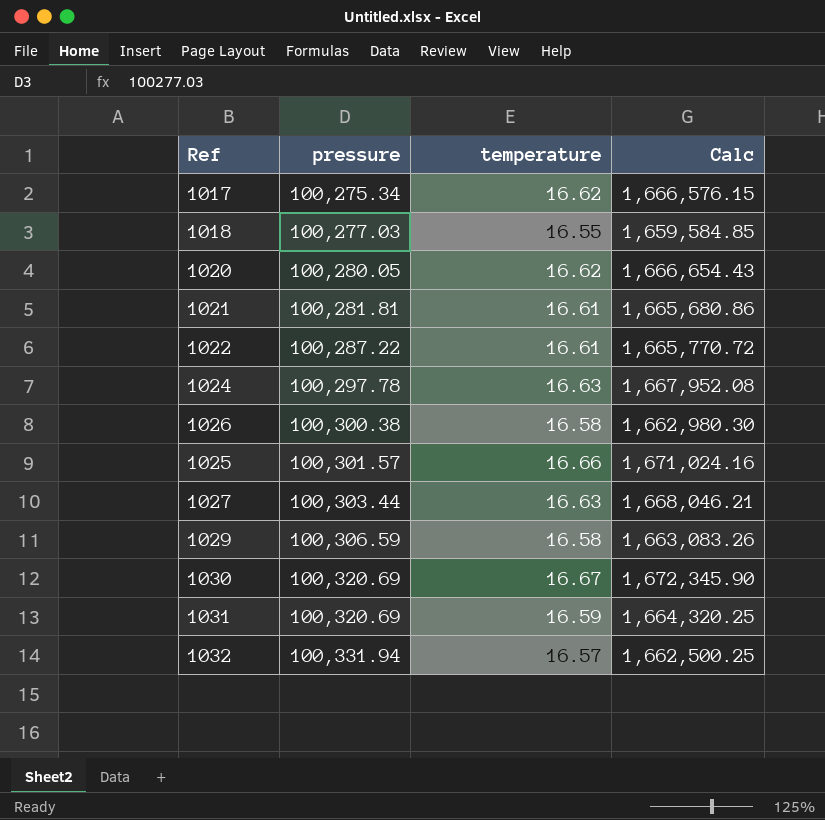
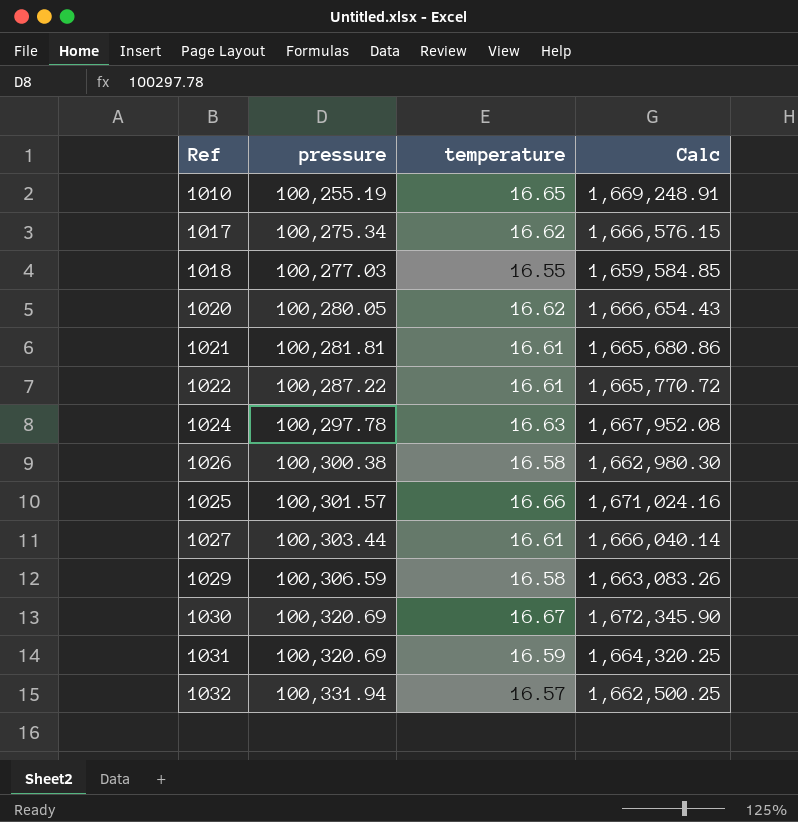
row 1010: none -> 100,255.19 | 16.65 | 1,669,248.91
1027 | temperature: 16.63 -> 16.61
1027 | Calc: 1,668,046.21 -> 1,666,040.14

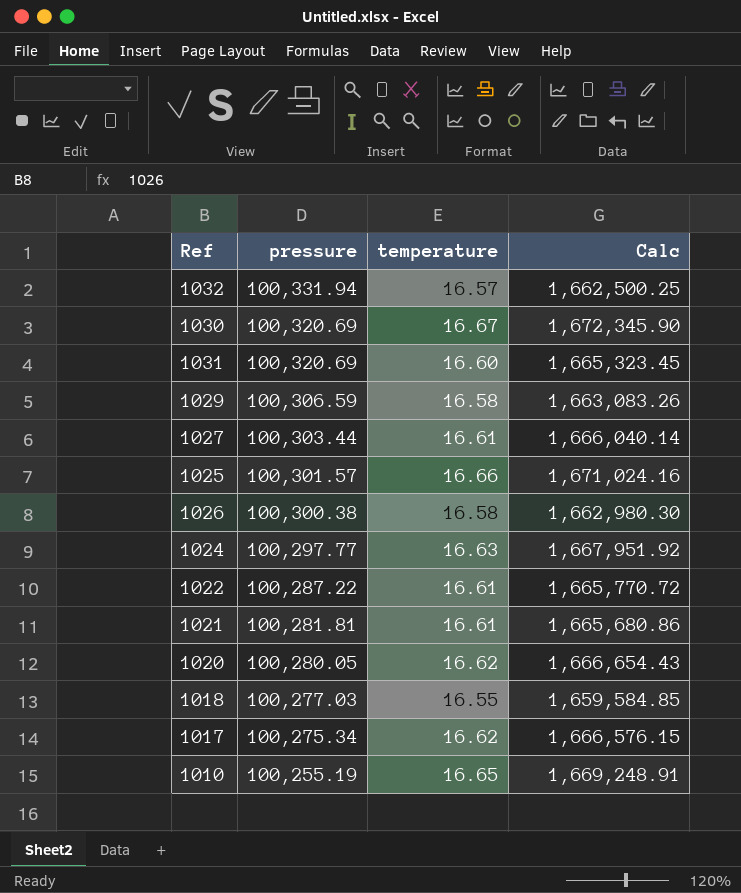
row order: pressure ascending -> pressure descending
1031 | temperature: 16.59 -> 16.60
1031 | Calc: 1,664,320.25 -> 1,665,323.45
1024 | pressure: 100,297.78 -> 100,297.77
1024 | Calc: 1,667,952.08 -> 1,667,951.92

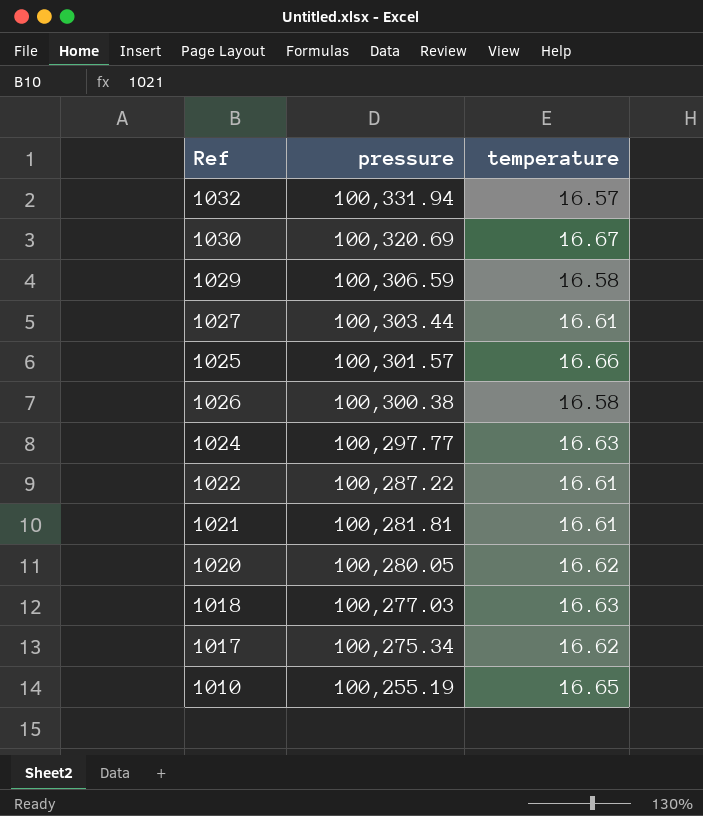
column Calc | formula: [pressure] * [temperature] -> none
row 1031: 100,320.69 | 16.60 | 1,665,323.45 -> none
1018 | temperature: 16.55 -> 16.63

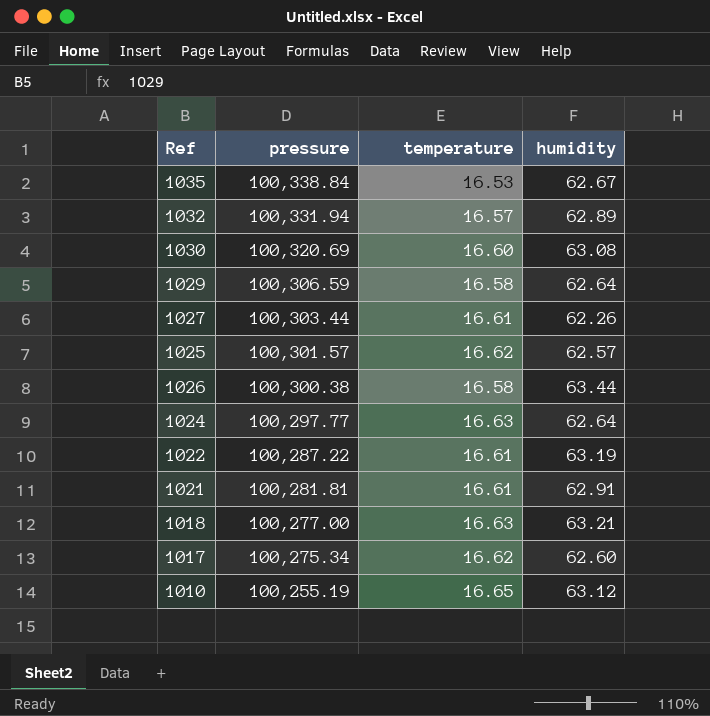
column humidity | position: none -> 4
row 1020: 100,280.05 | 16.62 -> none
row 1035: none -> 100,338.84 | 16.53 | 62.67
1030 | temperature: 16.67 -> 16.60
1025 | temperature: 16.66 -> 16.62
1018 | pressure: 100,277.03 -> 100,277.00

